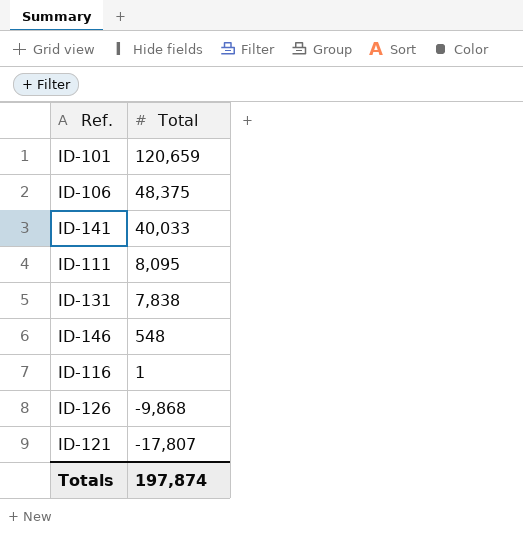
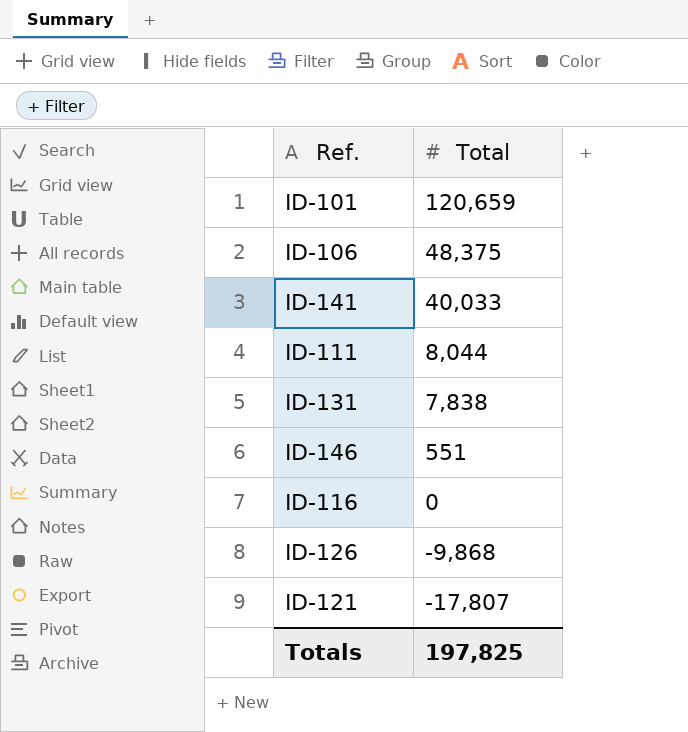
ID-111 | Total: 8,095 -> 8,044
ID-146 | Total: 548 -> 551
ID-116 | Total: 1 -> 0
Totals | Total: 197,874 -> 197,825

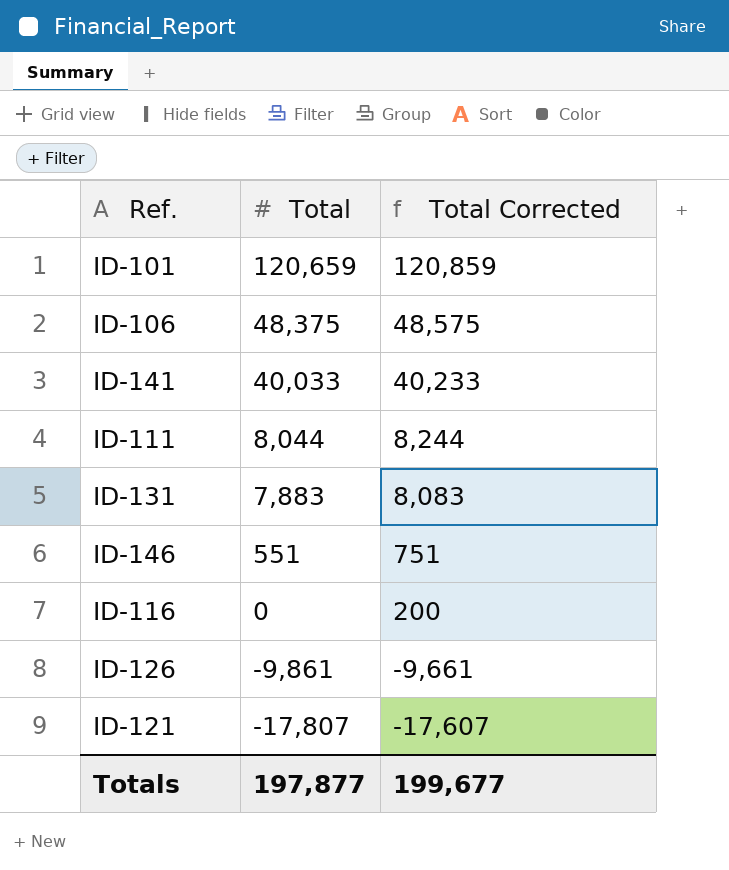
column Total Corrected | formula: none -> [Total] + 200
ID-131 | Total: 7,838 -> 7,883
ID-126 | Total: -9,868 -> -9,861
Totals | Total: 197,825 -> 197,877

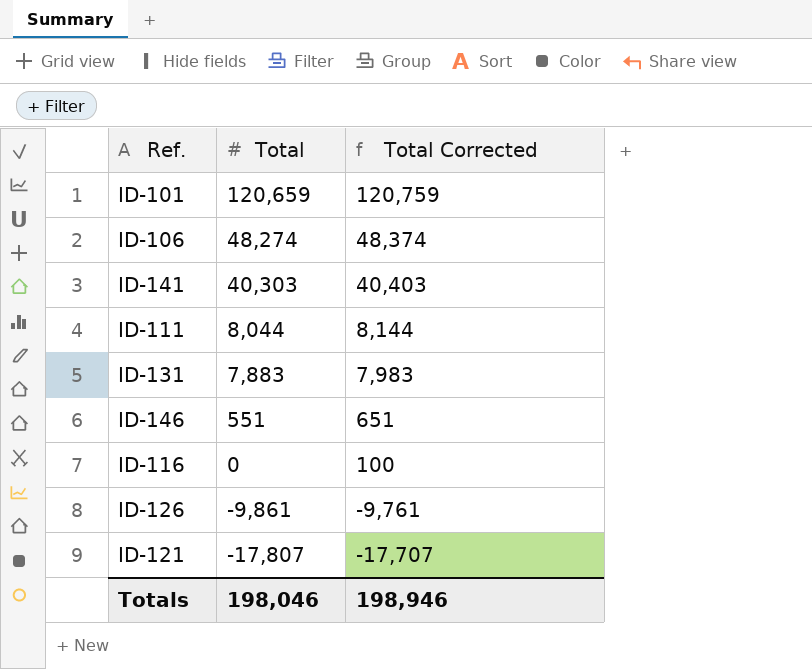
column Total Corrected | formula: [Total] + 200 -> [Total] + 100
ID-106 | Total: 48,375 -> 48,274
ID-141 | Total: 40,033 -> 40,303
Totals | Total: 197,877 -> 198,046
Totals | Total Corrected: 199,677 -> 198,946

